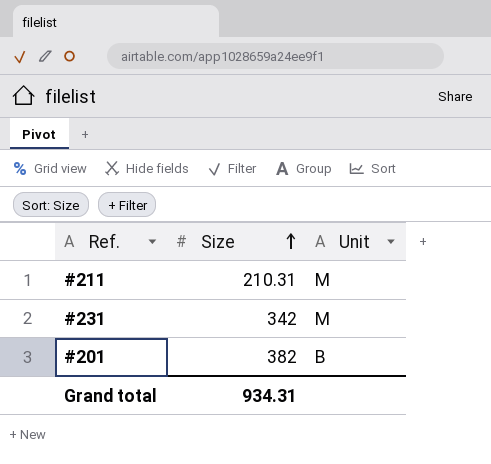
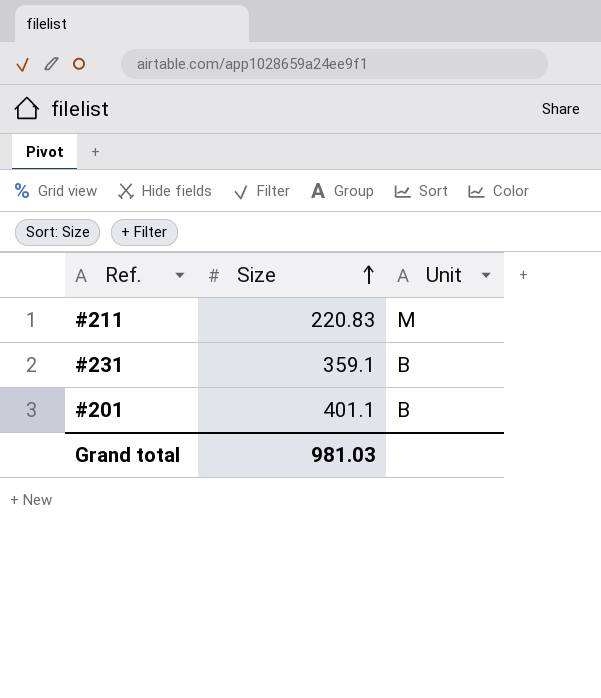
#211 | Size: 210.31 -> 220.83
#231 | Size: 342 -> 359.1
#231 | Unit: M -> B
#201 | Size: 382 -> 401.1
Grand total | Size: 934.31 -> 981.03

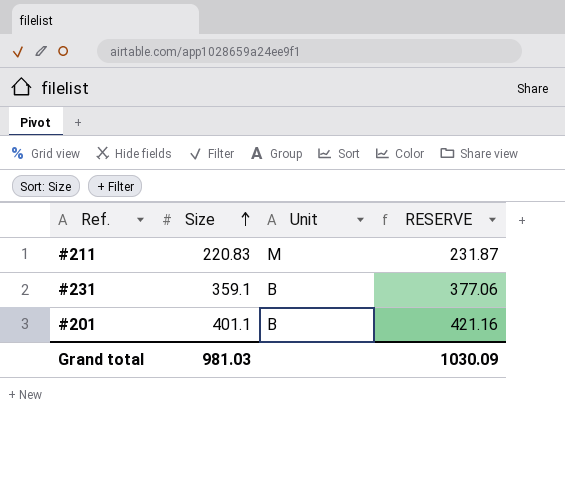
column RESERVE | formula: none -> [Size] * 1.05

